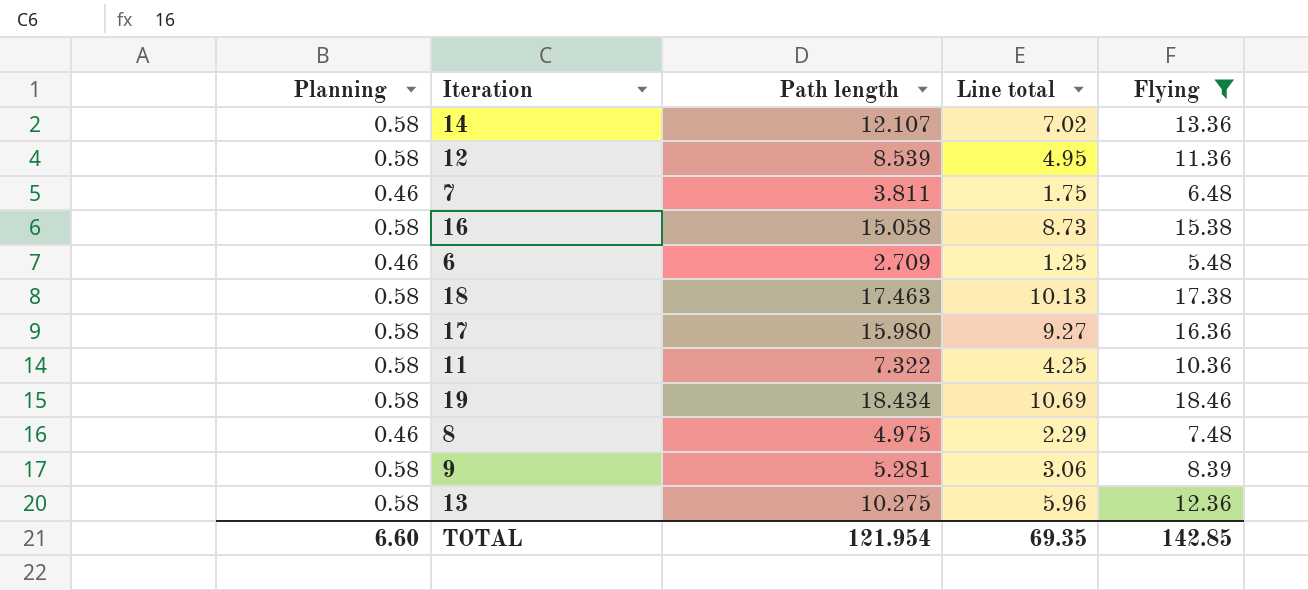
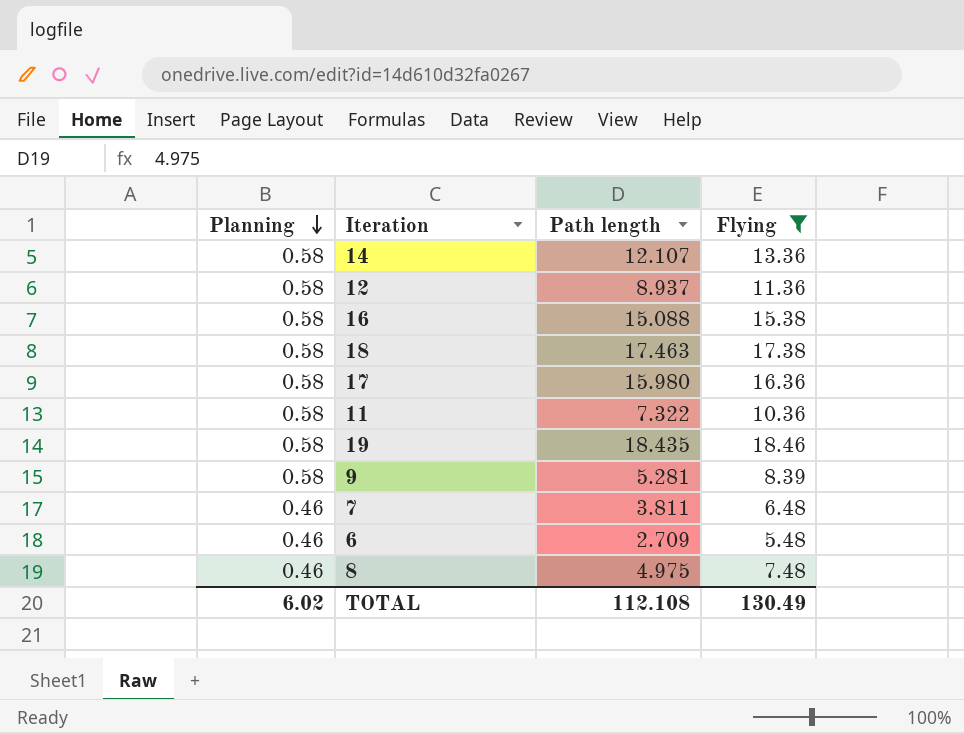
row order: none -> Planning descending
column Line total | formula: [Planning] * [Path length] -> none
row 13: 0.58 | 10.275 | 5.96 | 12.36 -> none
12 | Path length: 8.539 -> 8.937
16 | Path length: 15.058 -> 15.088
19 | Path length: 18.434 -> 18.435
TOTAL | Planning: 6.60 -> 6.02
TOTAL | Path length: 121.954 -> 112.108
TOTAL | Flying: 142.85 -> 130.49

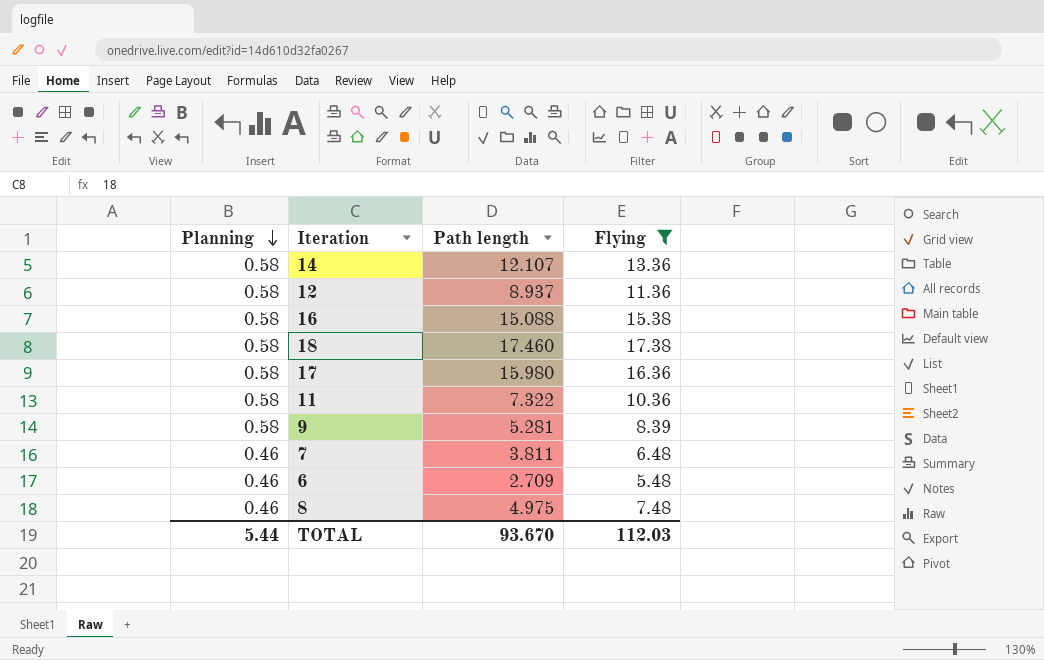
row 19: 0.58 | 18.435 | 18.46 -> none
18 | Path length: 17.463 -> 17.460
TOTAL | Planning: 6.02 -> 5.44
TOTAL | Path length: 112.108 -> 93.670
TOTAL | Flying: 130.49 -> 112.03

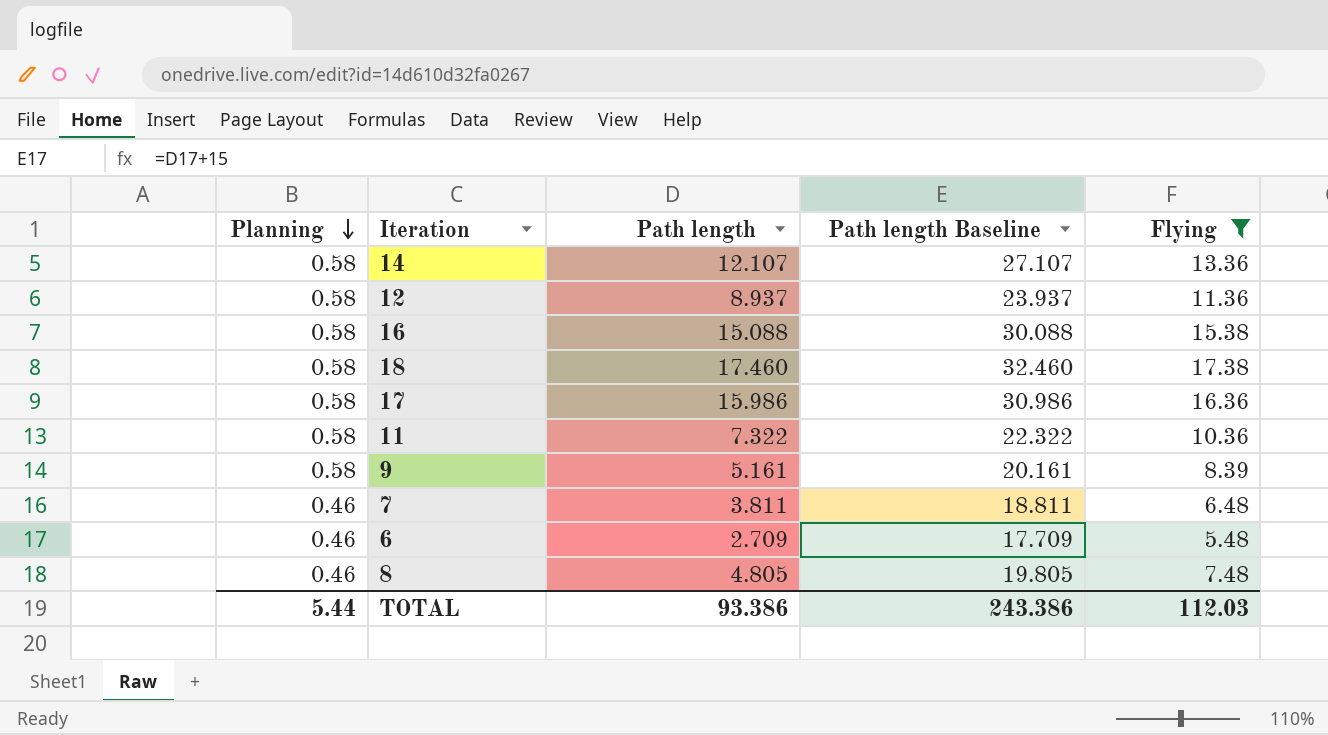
column Path length Baseline | formula: none -> [Path length] + 15
17 | Path length: 15.980 -> 15.986
9 | Path length: 5.281 -> 5.161
8 | Path length: 4.975 -> 4.805
TOTAL | Path length: 93.670 -> 93.386

